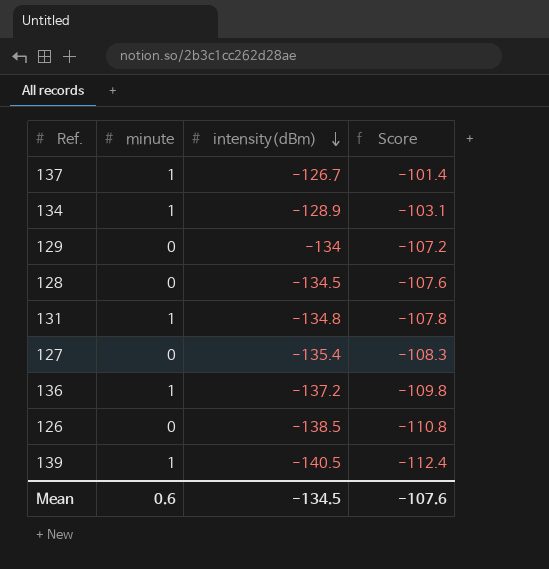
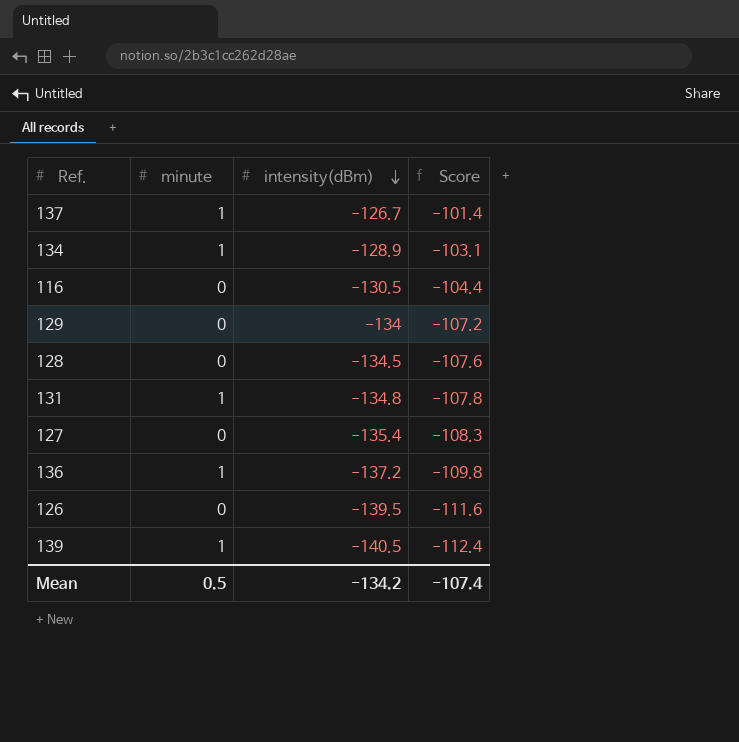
row 116: none -> 0 | -130.5 | -104.4
126 | intensity(dBm): -138.5 -> -139.5
126 | Score: -110.8 -> -111.6
Mean | minute: 0.6 -> 0.5
Mean | intensity(dBm): -134.5 -> -134.2
Mean | Score: -107.6 -> -107.4

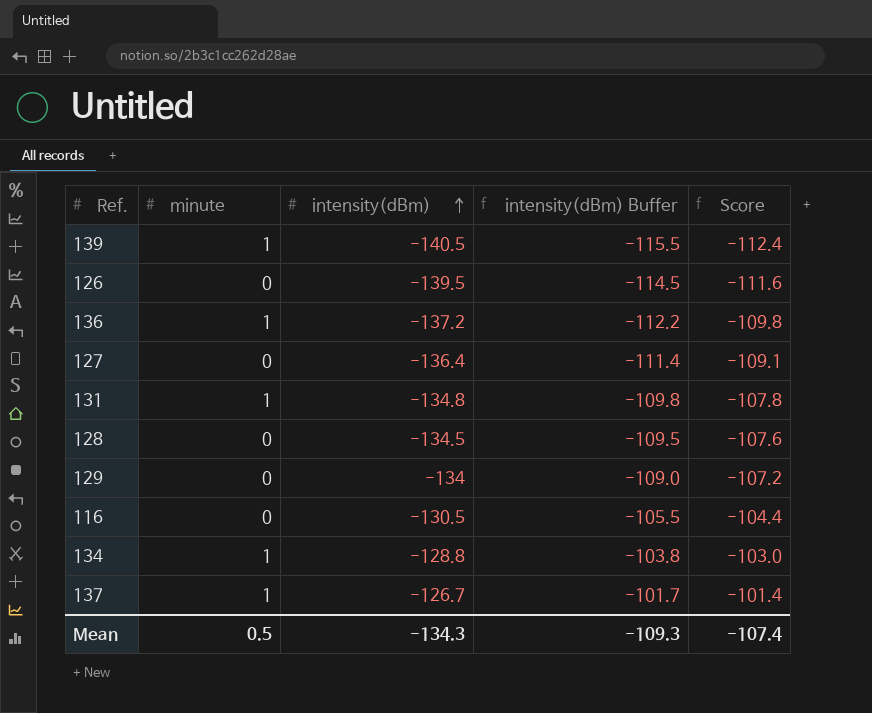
row order: intensity(dBm) descending -> intensity(dBm) ascending
column intensity(dBm) Buffer | formula: none -> [intensity(dBm)] + 25
127 | intensity(dBm): -135.4 -> -136.4
127 | Score: -108.3 -> -109.1
134 | intensity(dBm): -128.9 -> -128.8
134 | Score: -103.1 -> -103.0
Mean | intensity(dBm): -134.2 -> -134.3

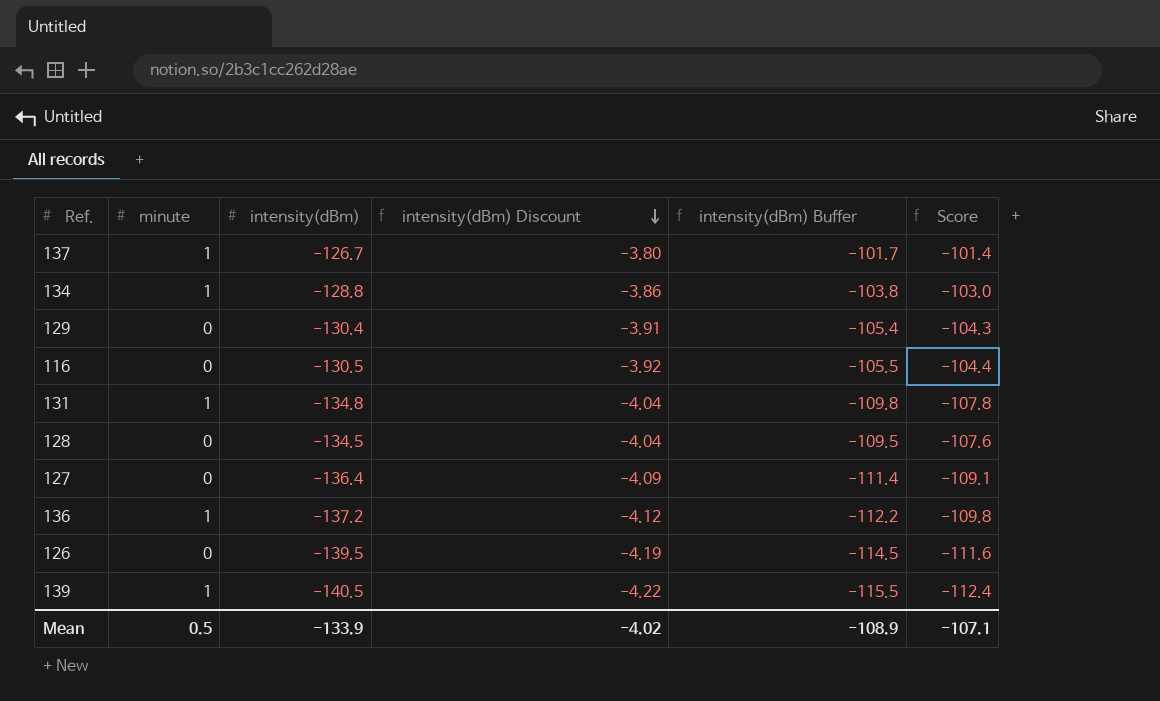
row order: intensity(dBm) ascending -> intensity(dBm) Discount descending
column intensity(dBm) Discount | formula: none -> [intensity(dBm)] * 0.03
129 | intensity(dBm): -134 -> -130.4
129 | intensity(dBm) Buffer: -109.0 -> -105.4
129 | Score: -107.2 -> -104.3
Mean | intensity(dBm): -134.3 -> -133.9
Mean | intensity(dBm) Buffer: -109.3 -> -108.9
Mean | Score: -107.4 -> -107.1

